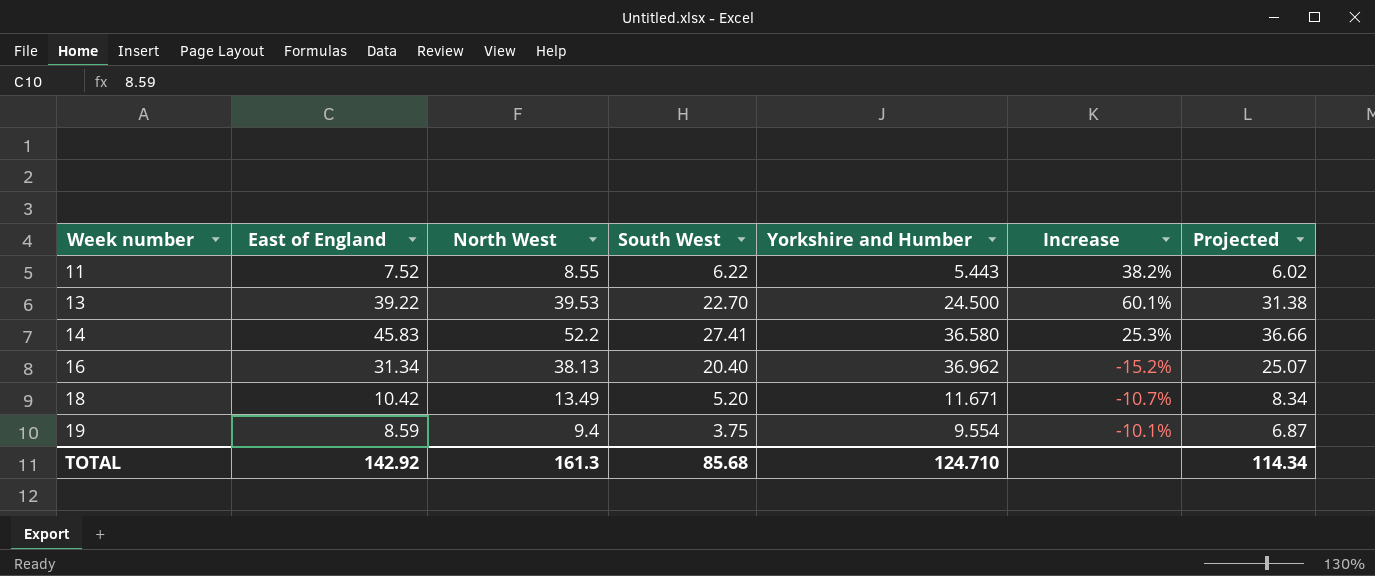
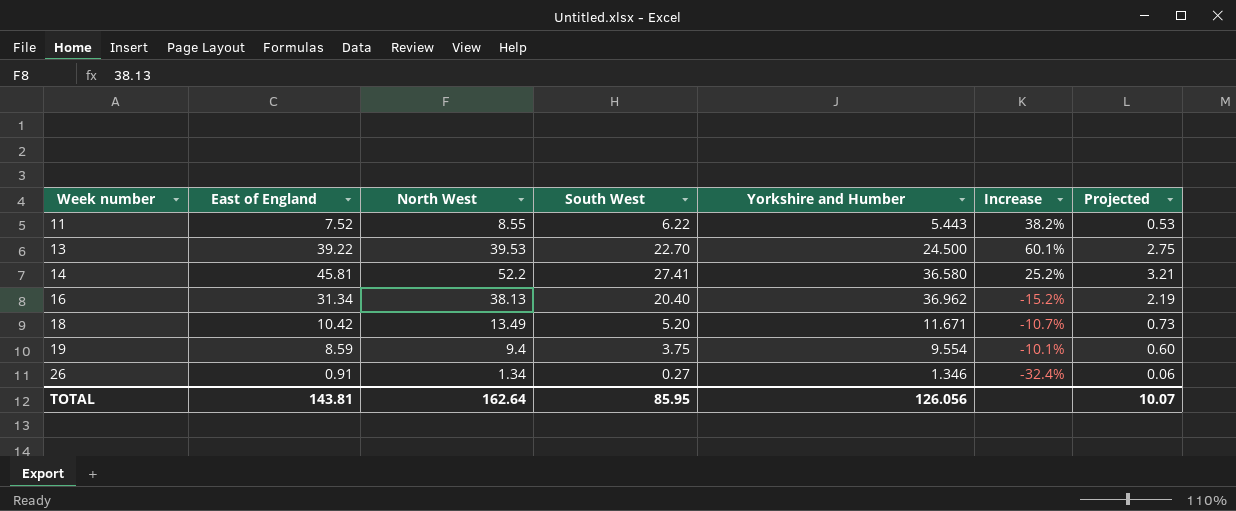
column Projected | formula: [East of England] * 0.8 -> [East of England] * 0.07
14 | East of England: 45.83 -> 45.81
14 | Increase: 25.3% -> 25.2%
row 26: none -> 0.91 | 1.34 | 0.27 | 1.346 | -32.4% | 0.06
TOTAL | East of England: 142.92 -> 143.81
TOTAL | North West: 161.3 -> 162.64
TOTAL | South West: 85.68 -> 85.95
TOTAL | Yorkshire and Humber: 124.710 -> 126.056
TOTAL | Projected: 114.34 -> 10.07

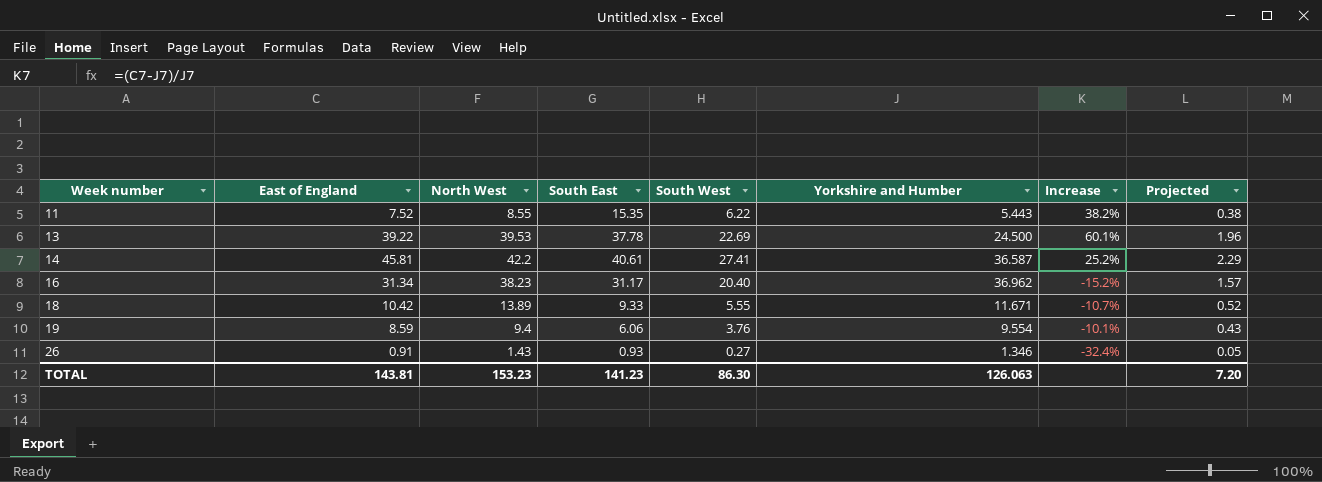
column South East | position: none -> 4
column Projected | formula: [East of England] * 0.07 -> [East of England] * 0.05
13 | South West: 22.70 -> 22.69
14 | North West: 52.2 -> 42.2
14 | Yorkshire and Humber: 36.580 -> 36.587
16 | North West: 38.13 -> 38.23
18 | North West: 13.49 -> 13.89
18 | South West: 5.20 -> 5.55
19 | South West: 3.75 -> 3.76
26 | North West: 1.34 -> 1.43
TOTAL | North West: 162.64 -> 153.23
TOTAL | South West: 85.95 -> 86.30
TOTAL | Yorkshire and Humber: 126.056 -> 126.063
TOTAL | Projected: 10.07 -> 7.20

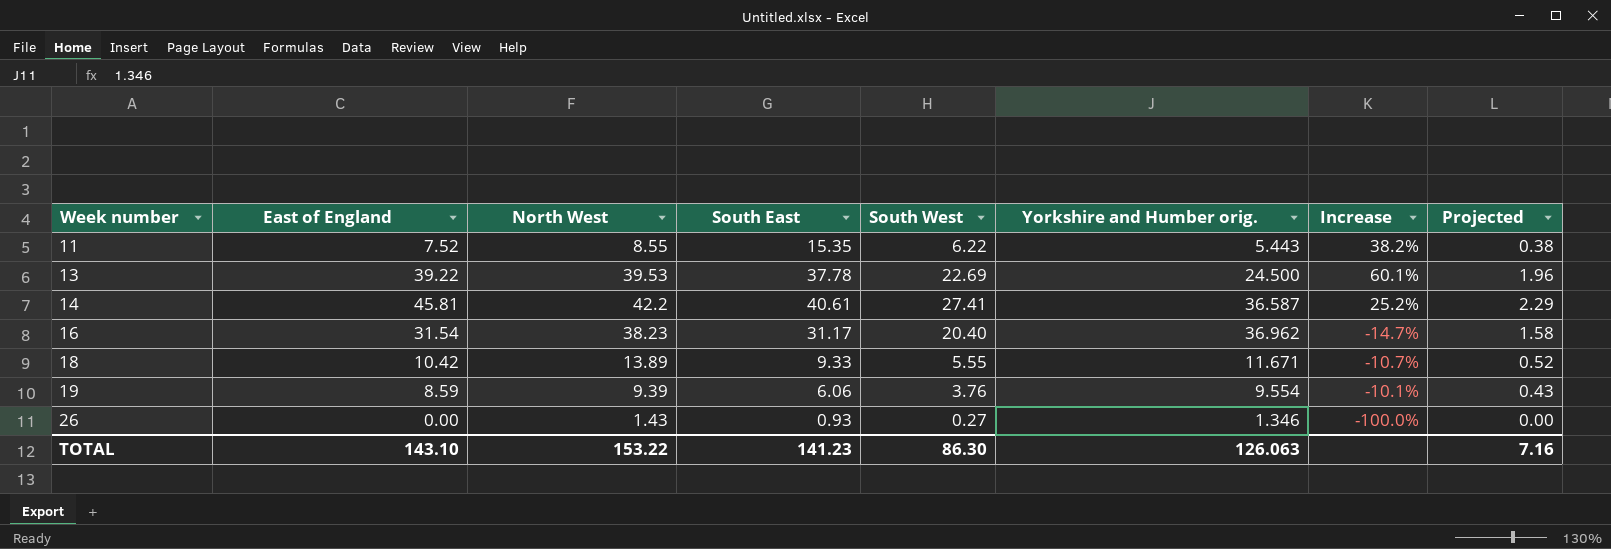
column name: Yorkshire and Humber -> Yorkshire and Humber orig.
16 | East of England: 31.34 -> 31.54
16 | Increase: -15.2% -> -14.7%
16 | Projected: 1.57 -> 1.58
19 | North West: 9.4 -> 9.39
26 | East of England: 0.91 -> 0.00
26 | Increase: -32.4% -> -100.0%
26 | Projected: 0.05 -> 0.00
TOTAL | East of England: 143.81 -> 143.10
TOTAL | North West: 153.23 -> 153.22
TOTAL | Projected: 7.20 -> 7.16

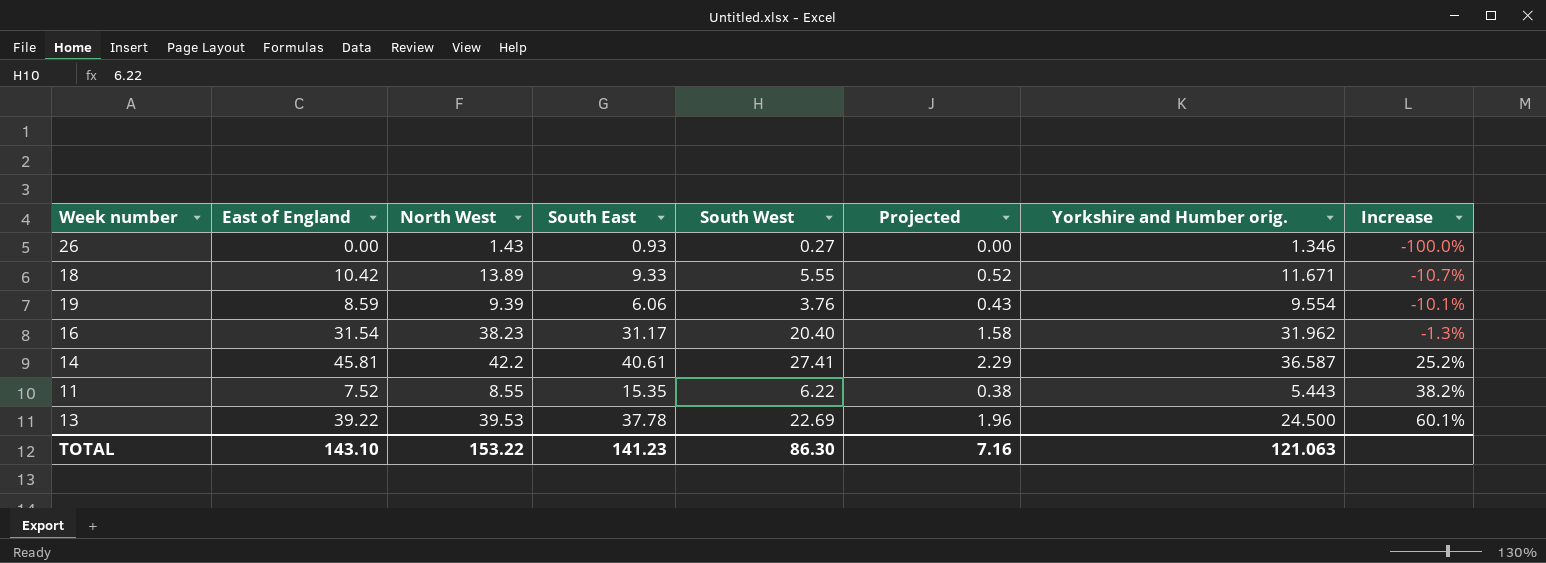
row order: Week number ascending -> Increase ascending
column Projected | position: 8 -> 6
16 | Yorkshire and Humber orig.: 36.962 -> 31.962
16 | Increase: -14.7% -> -1.3%
TOTAL | Yorkshire and Humber orig.: 126.063 -> 121.063

